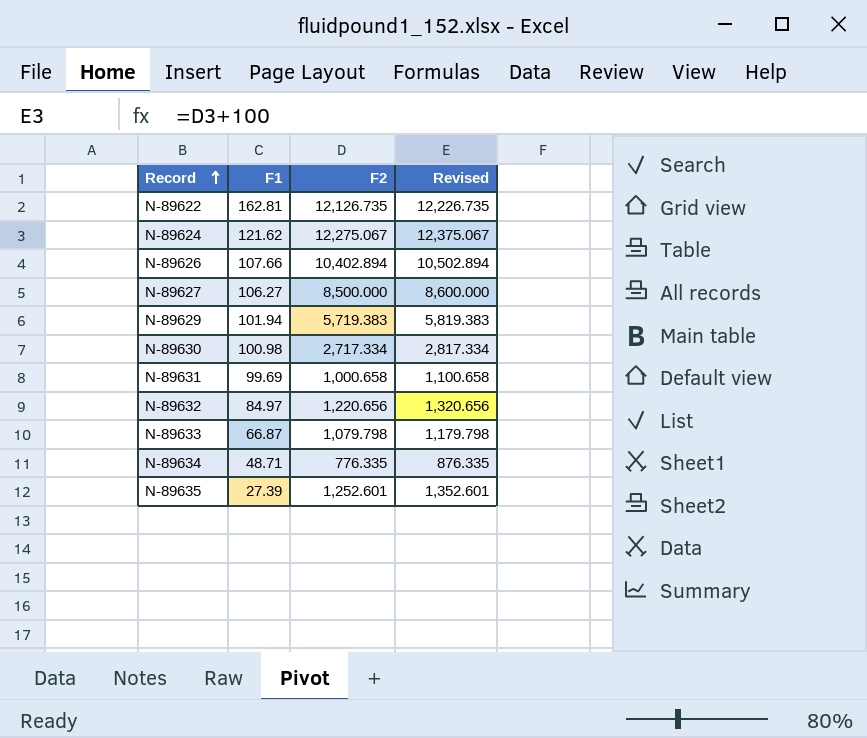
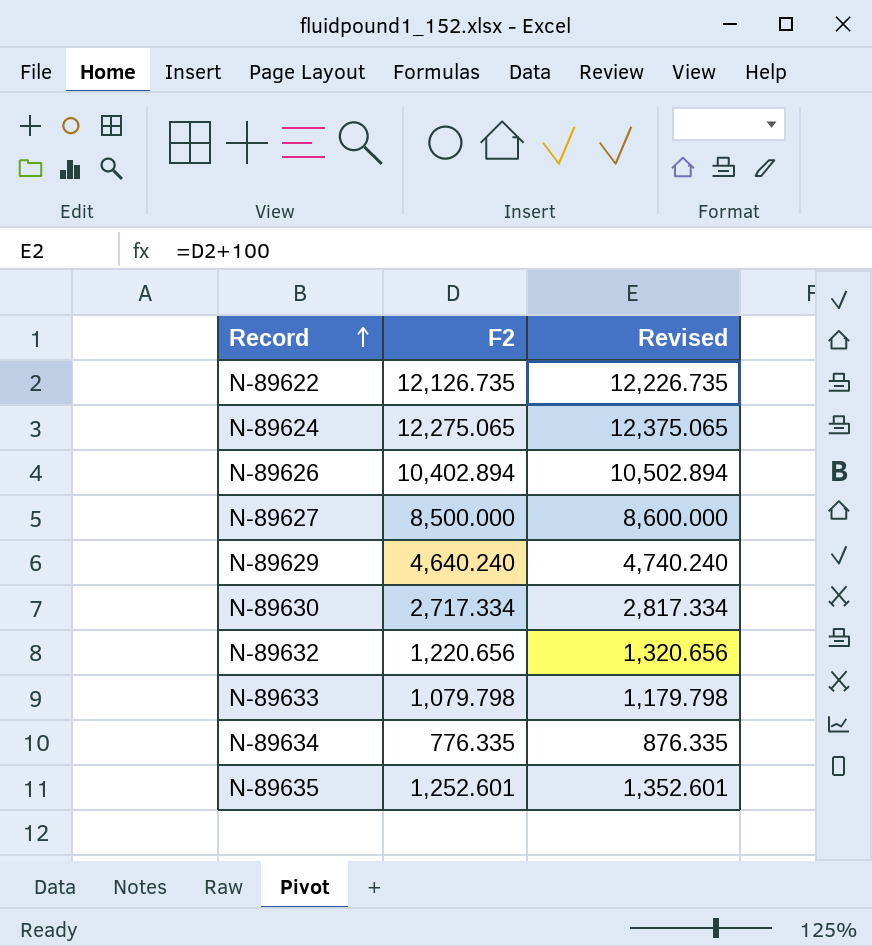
column F1 | position: 2 -> none
row N-89631: 99.69 | 1,000.658 | 1,100.658 -> none
N-89624 | F2: 12,275.067 -> 12,275.065
N-89624 | Revised: 12,375.067 -> 12,375.065
N-89629 | F2: 5,719.383 -> 4,640.240
N-89629 | Revised: 5,819.383 -> 4,740.240

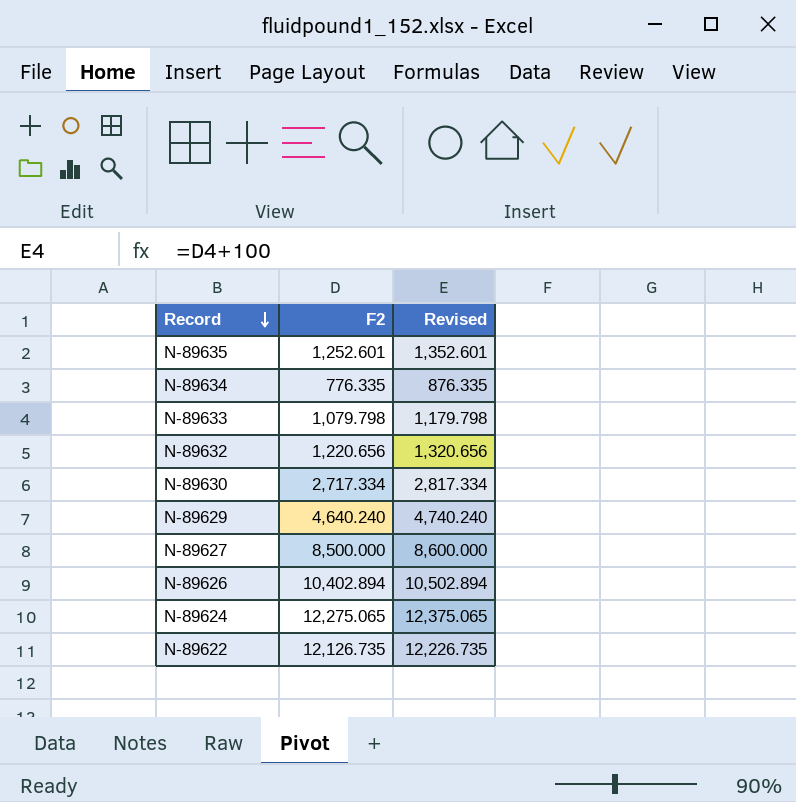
row order: Record ascending -> Record descending

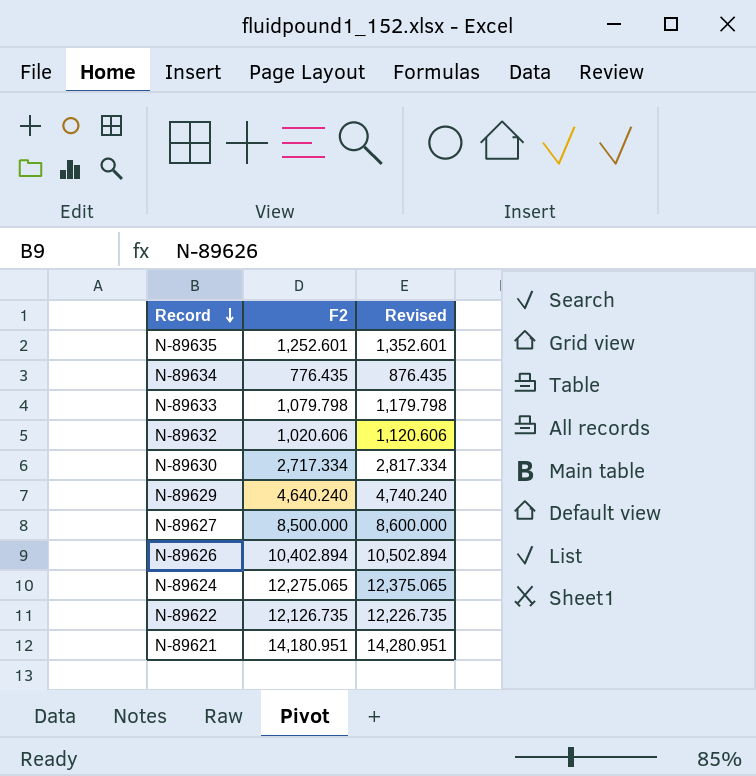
N-89634 | F2: 776.335 -> 776.435
N-89634 | Revised: 876.335 -> 876.435
N-89632 | F2: 1,220.656 -> 1,020.606
N-89632 | Revised: 1,320.656 -> 1,120.606
row N-89621: none -> 14,180.951 | 14,280.951

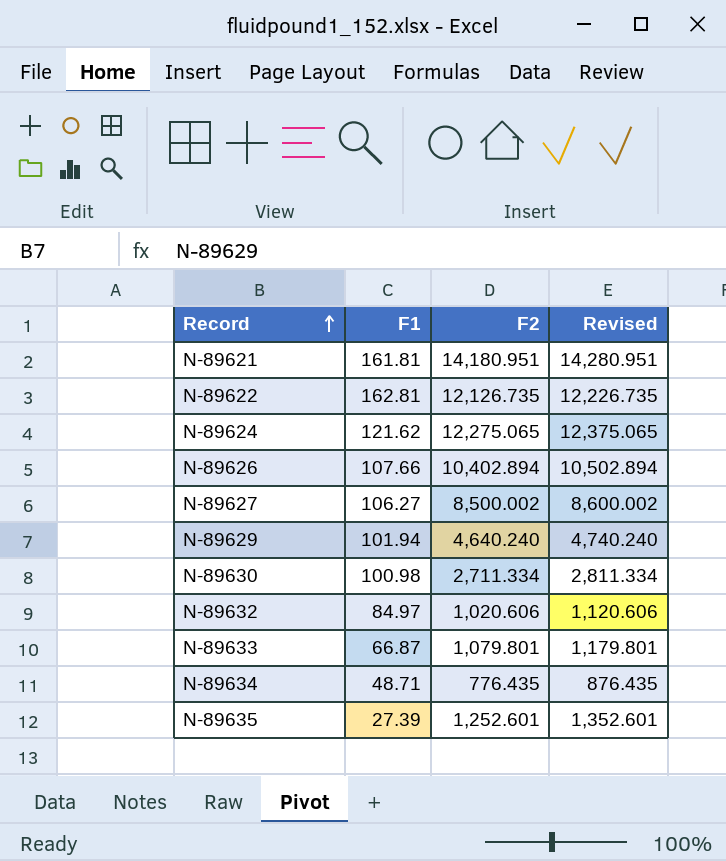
row order: Record descending -> Record ascending
column F1 | position: none -> 2
N-89627 | F2: 8,500.000 -> 8,500.002
N-89627 | Revised: 8,600.000 -> 8,600.002
N-89630 | F2: 2,717.334 -> 2,711.334
N-89630 | Revised: 2,817.334 -> 2,811.334
N-89633 | F2: 1,079.798 -> 1,079.801
N-89633 | Revised: 1,179.798 -> 1,179.801

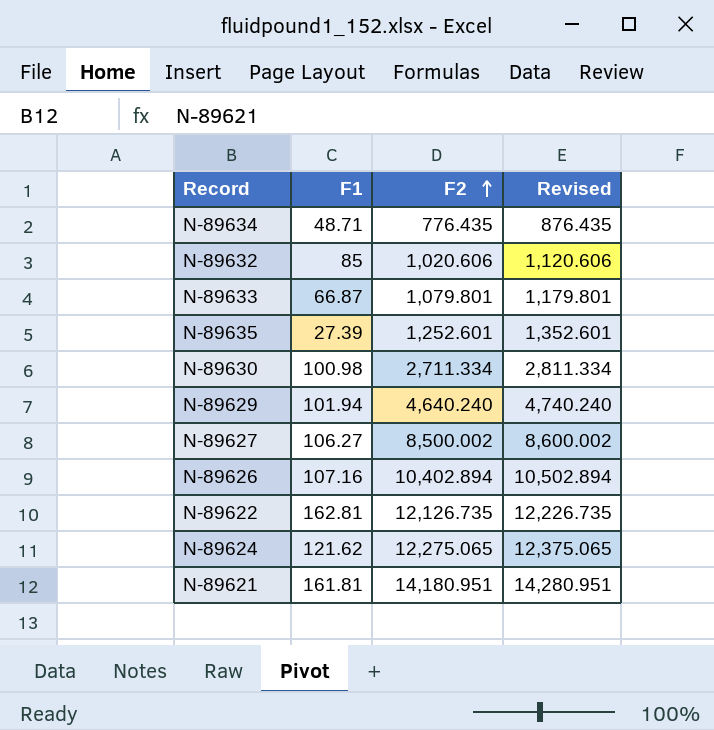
row order: Record ascending -> F2 ascending
N-89632 | F1: 84.97 -> 85
N-89626 | F1: 107.66 -> 107.16

